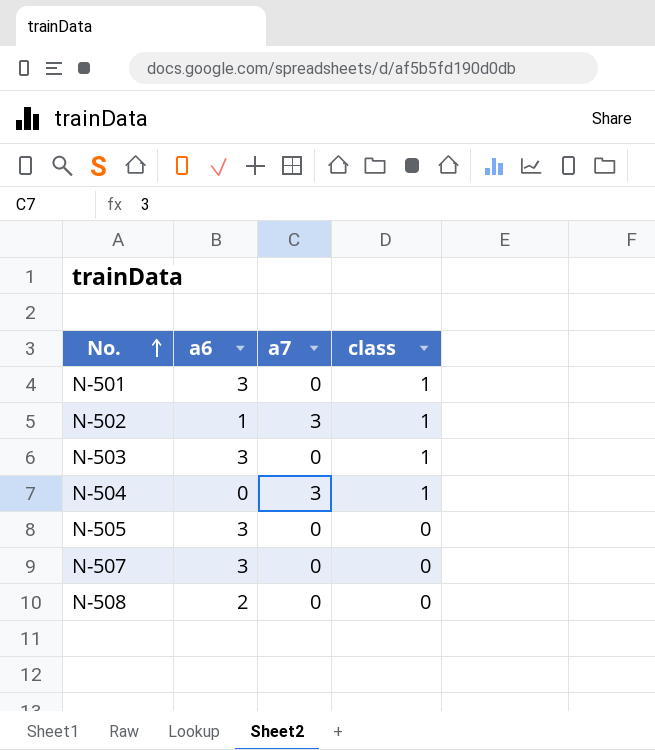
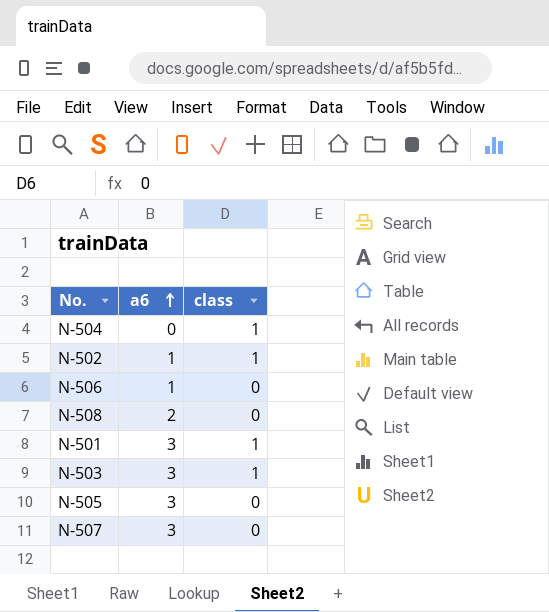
row order: No. ascending -> a6 ascending
column a7 | position: 3 -> none
row N-506: none -> 1 | 0

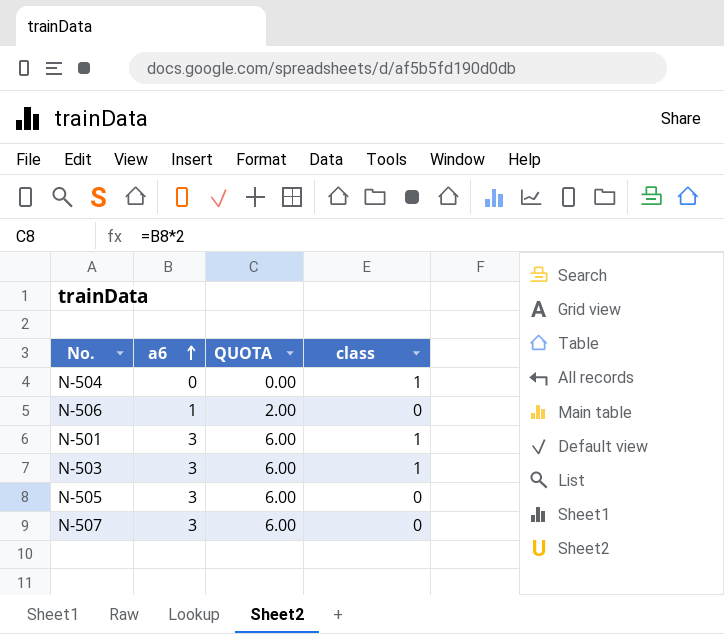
column QUOTA | formula: none -> [a6] * 2
row N-502: 1 | 1 -> none
row N-508: 2 | 0 -> none

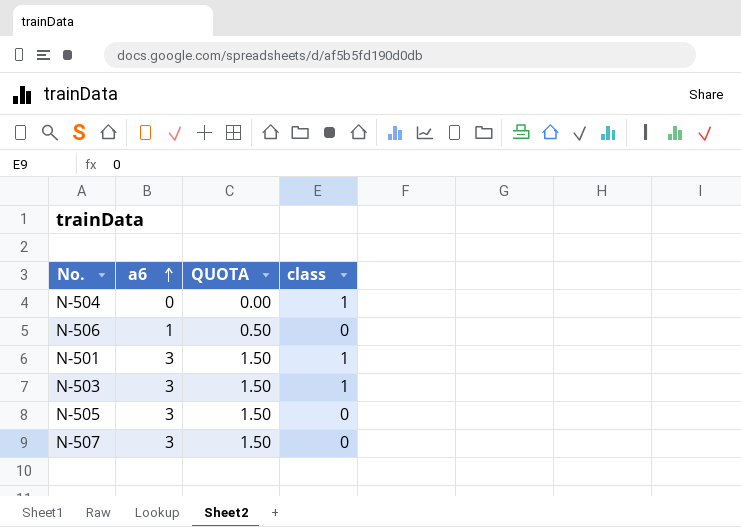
column QUOTA | formula: [a6] * 2 -> [a6] * 0.5

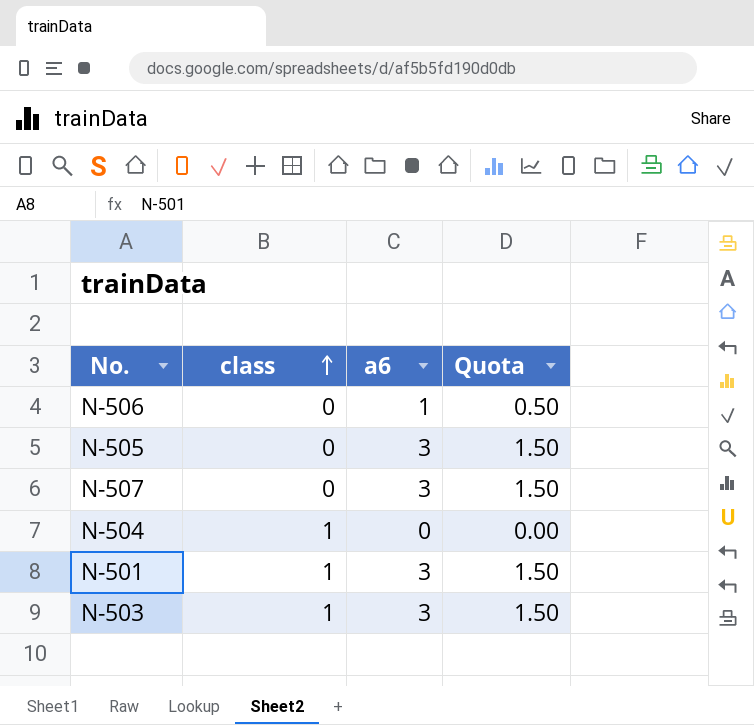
row order: a6 ascending -> class ascending
column class | position: 4 -> 2
column name: QUOTA -> Quota

